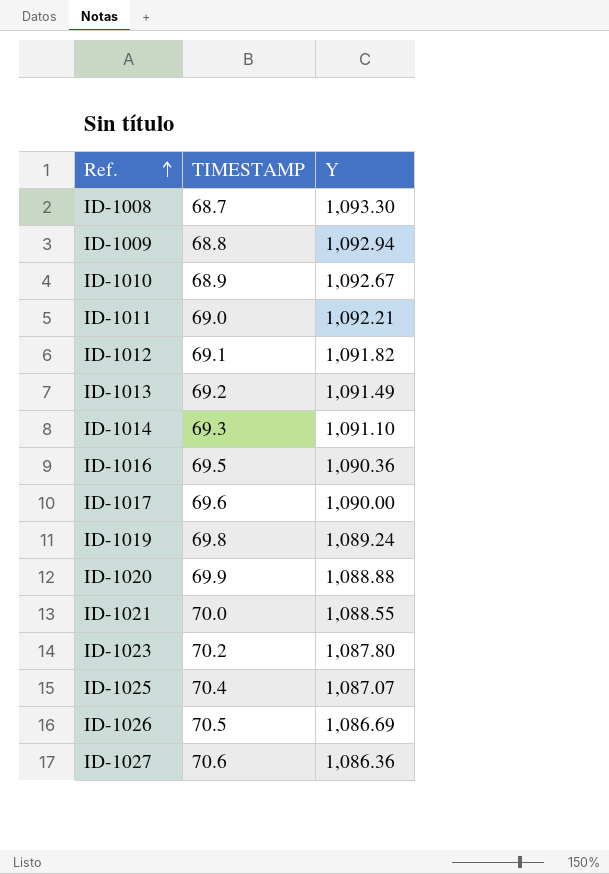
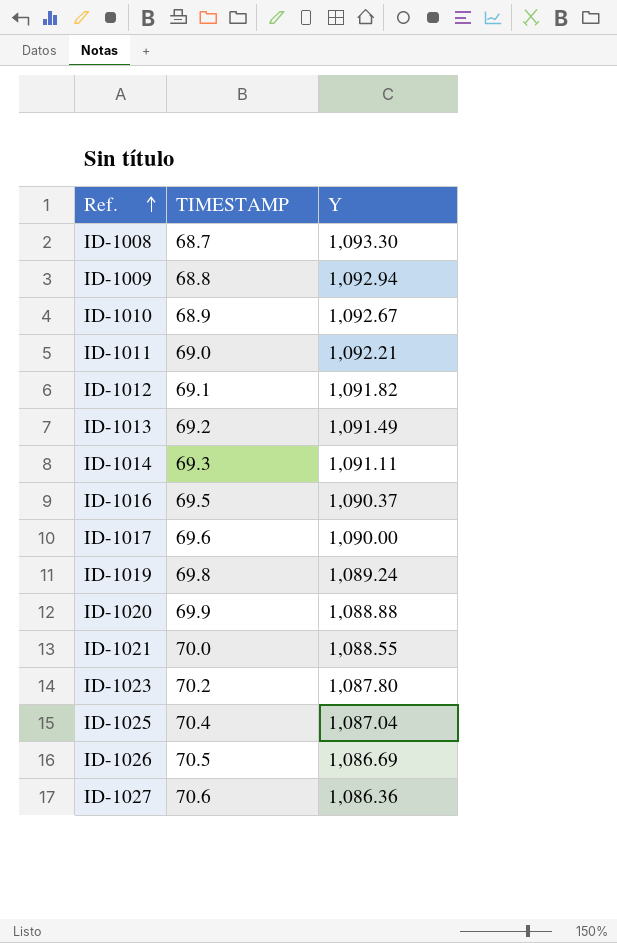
ID-1014 | Y: 1,091.10 -> 1,091.11
ID-1016 | Y: 1,090.36 -> 1,090.37
ID-1025 | Y: 1,087.07 -> 1,087.04

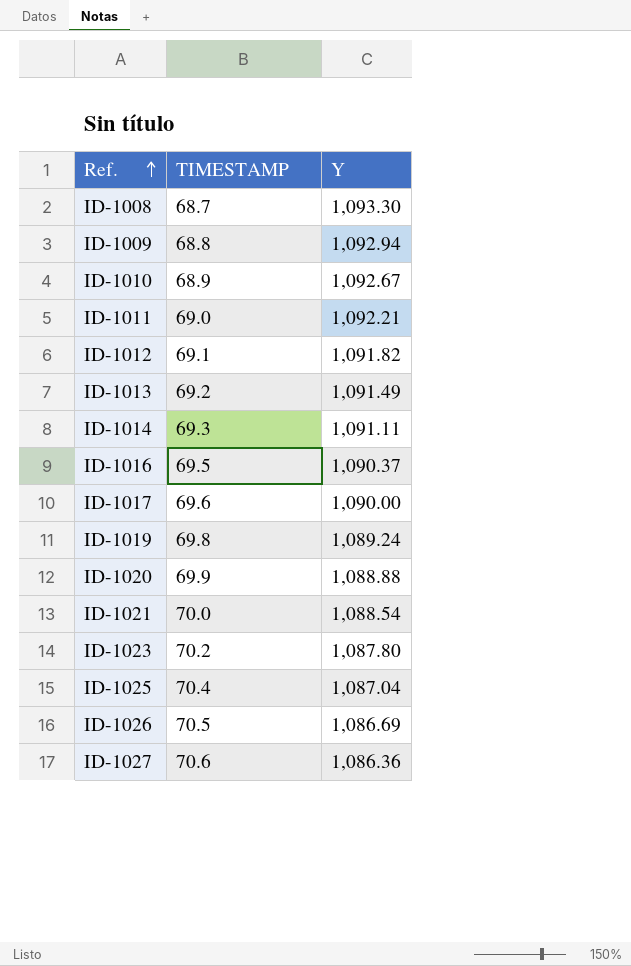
ID-1021 | Y: 1,088.55 -> 1,088.54

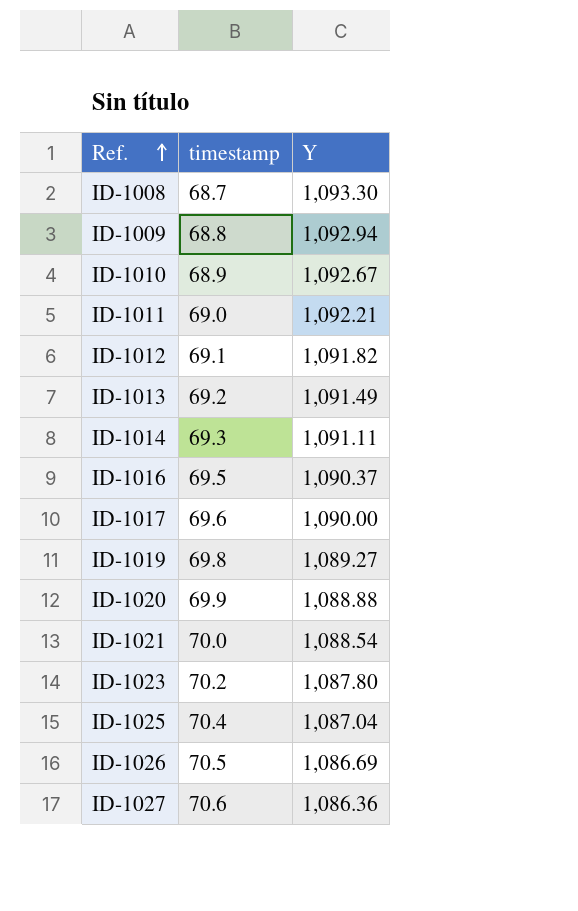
column name: TIMESTAMP -> timestamp
ID-1019 | Y: 1,089.24 -> 1,089.27

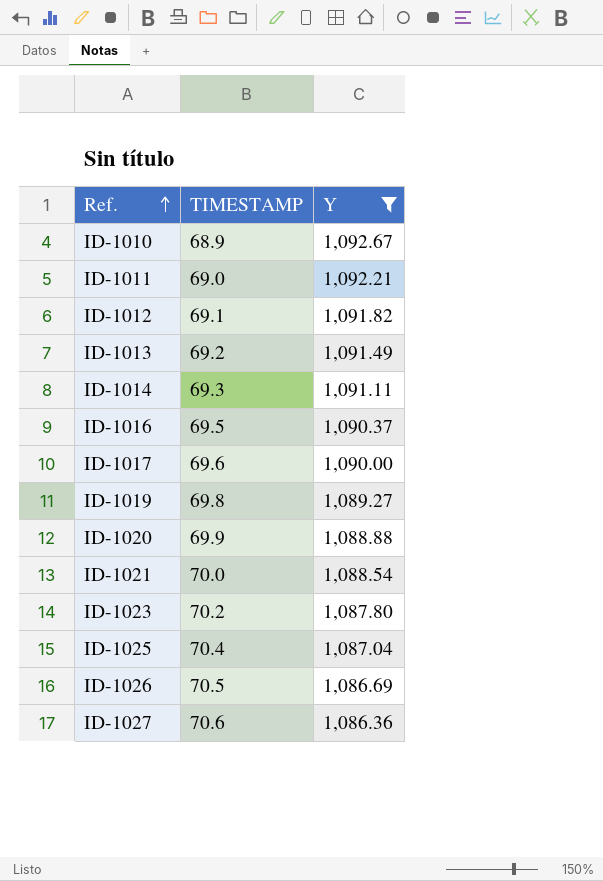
filter: none -> Y <= 1,092.67
column name: timestamp -> TIMESTAMP

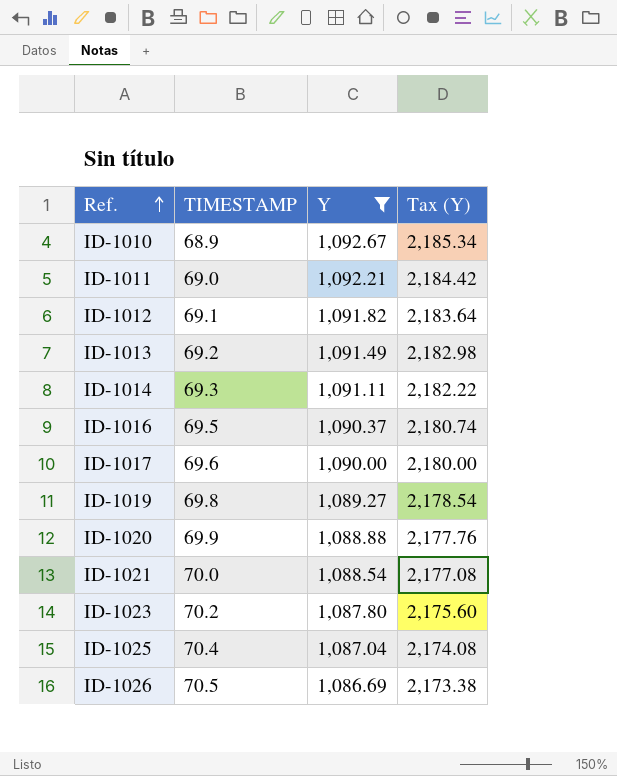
column Tax (Y) | formula: none -> [Y] * 2
row ID-1027: 70.6 | 1,086.36 -> none

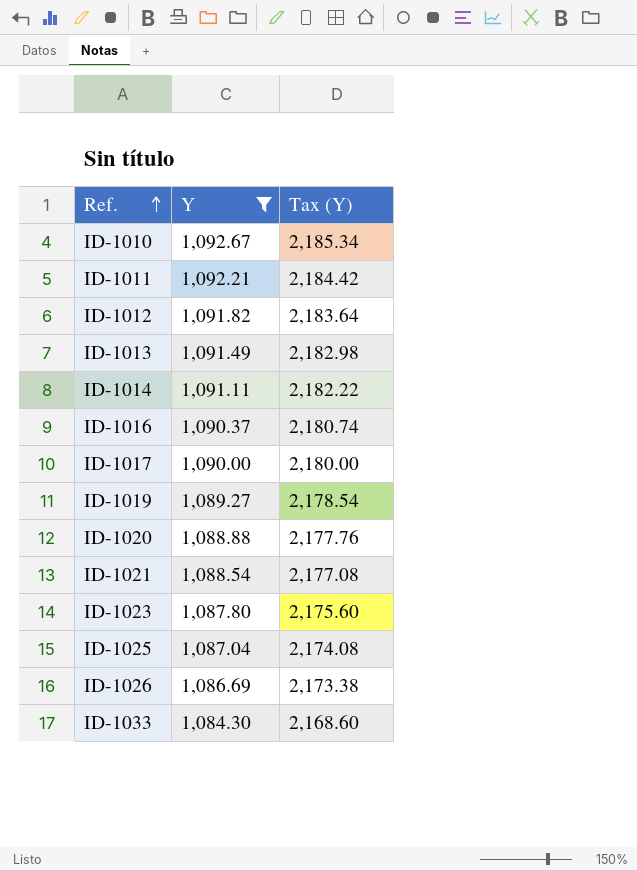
column TIMESTAMP | position: 2 -> none
row ID-1033: none -> 1,084.30 | 2,168.60

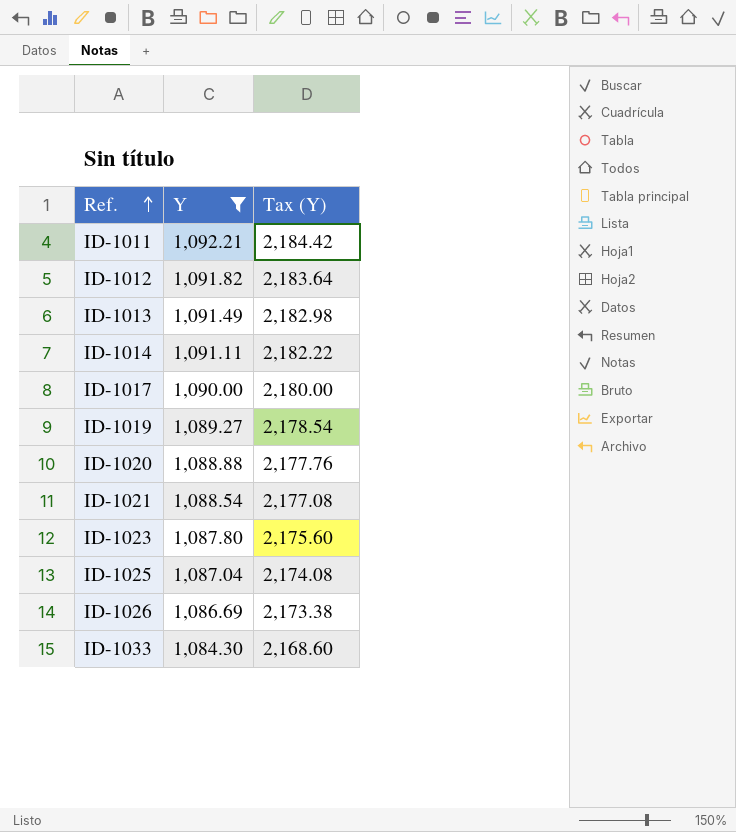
row ID-1010: 1,092.67 | 2,185.34 -> none
row ID-1016: 1,090.37 | 2,180.74 -> none

